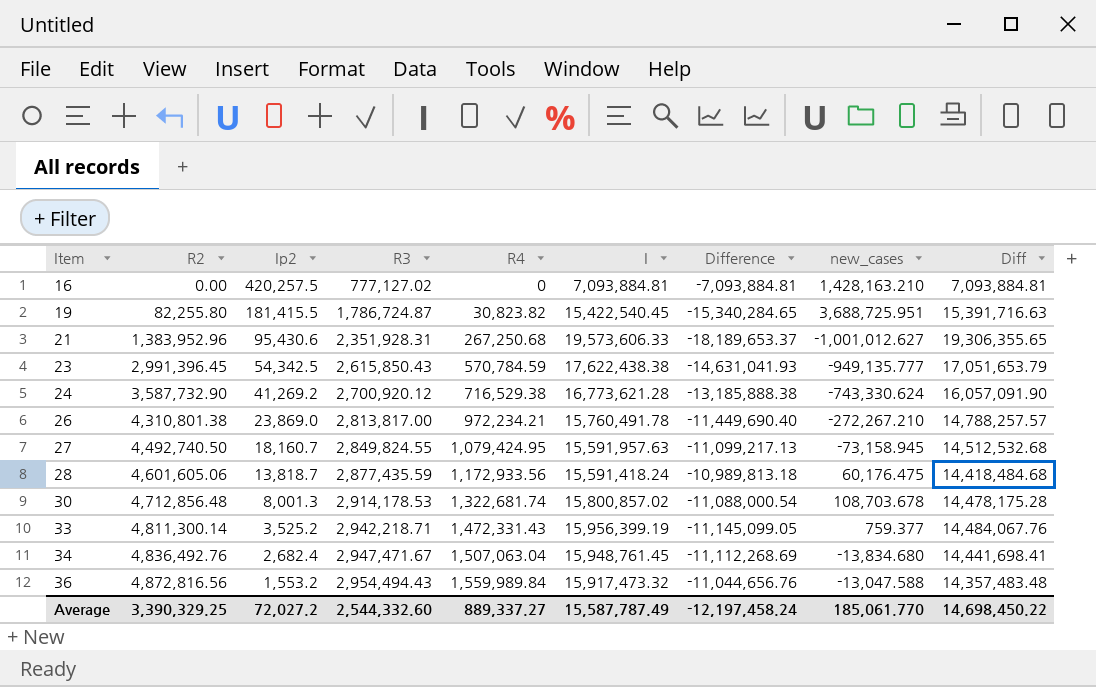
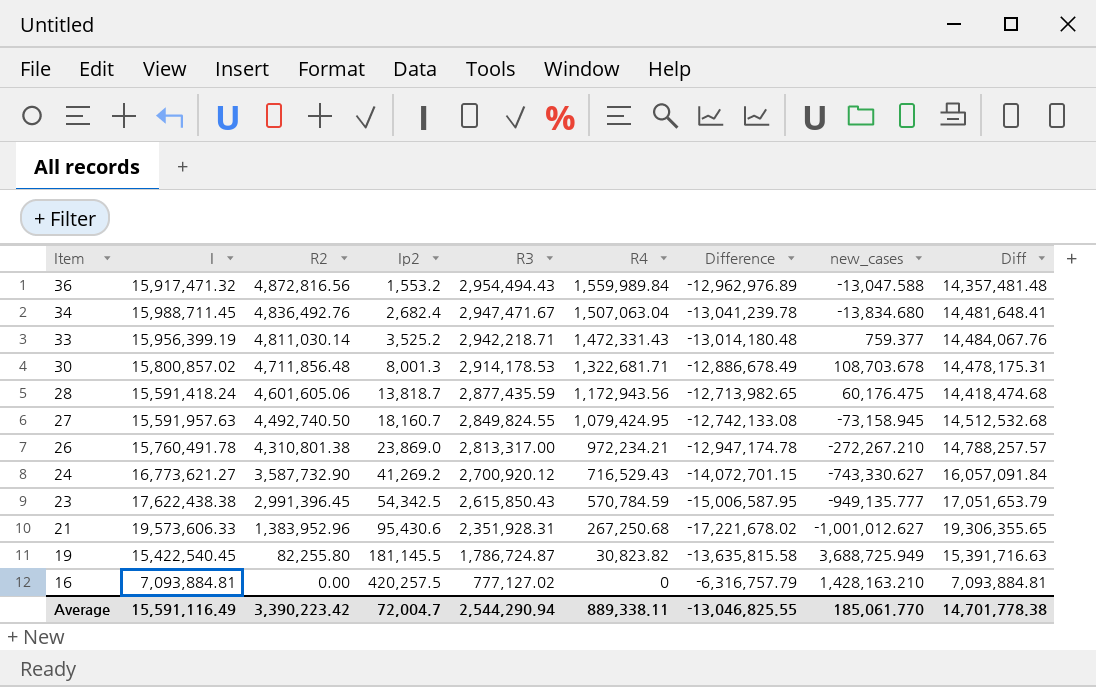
row order: Item ascending -> Item descending
column I | position: 6 -> 2
column Difference | formula: [R2] - [I] -> [R3] - [I]
36 | I: 15,917,473.32 -> 15,917,471.32
36 | Diff: 14,357,483.48 -> 14,357,481.48
34 | I: 15,948,761.45 -> 15,988,711.45
34 | Diff: 14,441,698.41 -> 14,481,648.41
33 | R2: 4,811,300.14 -> 4,811,030.14
30 | R2: 4,712,856.48 -> 4,711,856.48
30 | R4: 1,322,681.74 -> 1,322,681.71
30 | Diff: 14,478,175.28 -> 14,478,175.31
28 | R4: 1,172,933.56 -> 1,172,943.56
28 | Diff: 14,418,484.68 -> 14,418,474.68
26 | R3: 2,813,817.00 -> 2,813,317.00
24 | I: 16,773,621.28 -> 16,773,621.27
24 | R4: 716,529.38 -> 716,529.43
24 | new_cases: -743,330.624 -> -743,330.627
24 | Diff: 16,057,091.90 -> 16,057,091.84
19 | Ip2: 181,415.5 -> 181,145.5
19 | new_cases: 3,688,725.951 -> 3,688,725.949
Average | I: 15,587,787.49 -> 15,591,116.49
Average | R2: 3,390,329.25 -> 3,390,223.42
Average | Ip2: 72,027.2 -> 72,004.7
Average | R3: 2,544,332.60 -> 2,544,290.94
Average | R4: 889,337.27 -> 889,338.11
Average | Difference: -12,197,458.24 -> -13,046,825.55
Average | Diff: 14,698,450.22 -> 14,701,778.38

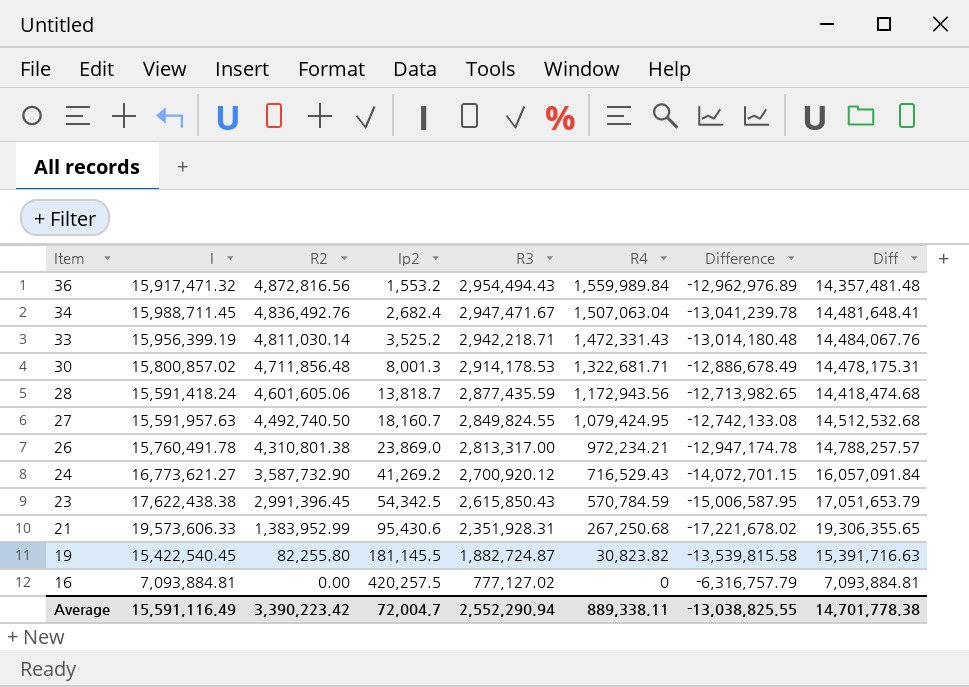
column new_cases | position: 8 -> none
21 | R2: 1,383,952.96 -> 1,383,952.99
19 | R3: 1,786,724.87 -> 1,882,724.87
19 | Difference: -13,635,815.58 -> -13,539,815.58
Average | R3: 2,544,290.94 -> 2,552,290.94
Average | Difference: -13,046,825.55 -> -13,038,825.55

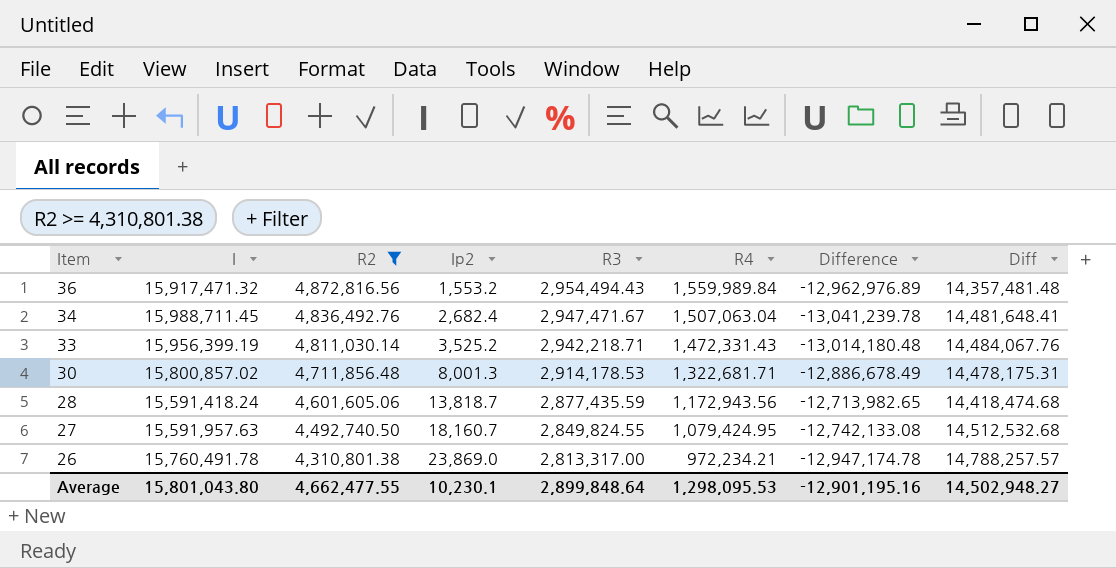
filter: none -> R2 >= 4,310,801.38
Average | I: 15,591,116.49 -> 15,801,043.80
Average | R2: 3,390,223.42 -> 4,662,477.55
Average | Ip2: 72,004.7 -> 10,230.1
Average | R3: 2,552,290.94 -> 2,899,848.64
Average | R4: 889,338.11 -> 1,298,095.53
Average | Difference: -13,038,825.55 -> -12,901,195.16
Average | Diff: 14,701,778.38 -> 14,502,948.27

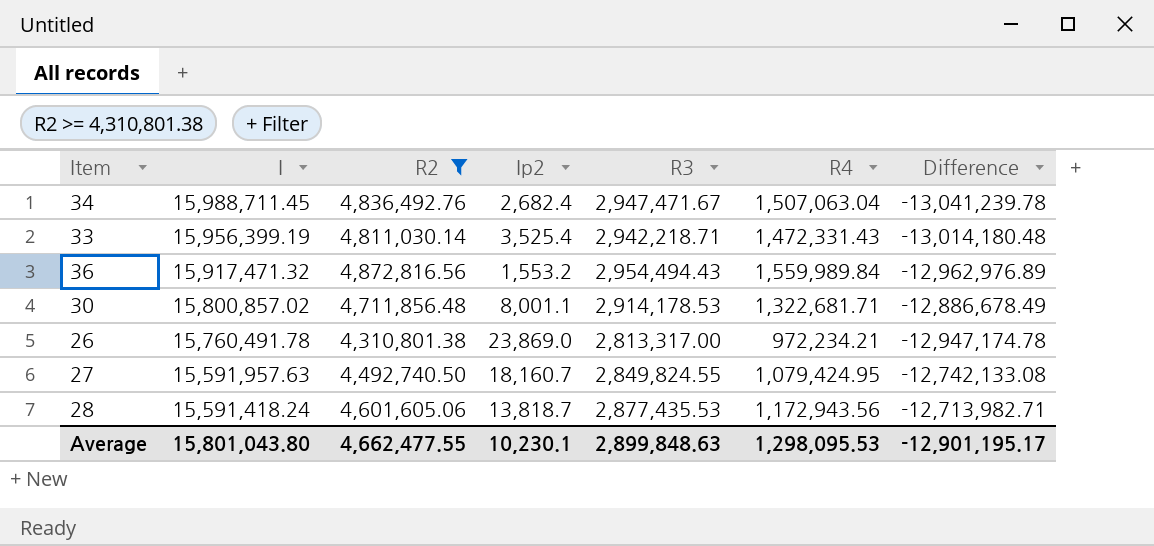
row order: Item descending -> I descending
column Diff | formula: [I] - [R4] -> none
33 | Ip2: 3,525.2 -> 3,525.4
30 | Ip2: 8,001.3 -> 8,001.1
28 | R3: 2,877,435.59 -> 2,877,435.53
28 | Difference: -12,713,982.65 -> -12,713,982.71
Average | R3: 2,899,848.64 -> 2,899,848.63
Average | Difference: -12,901,195.16 -> -12,901,195.17

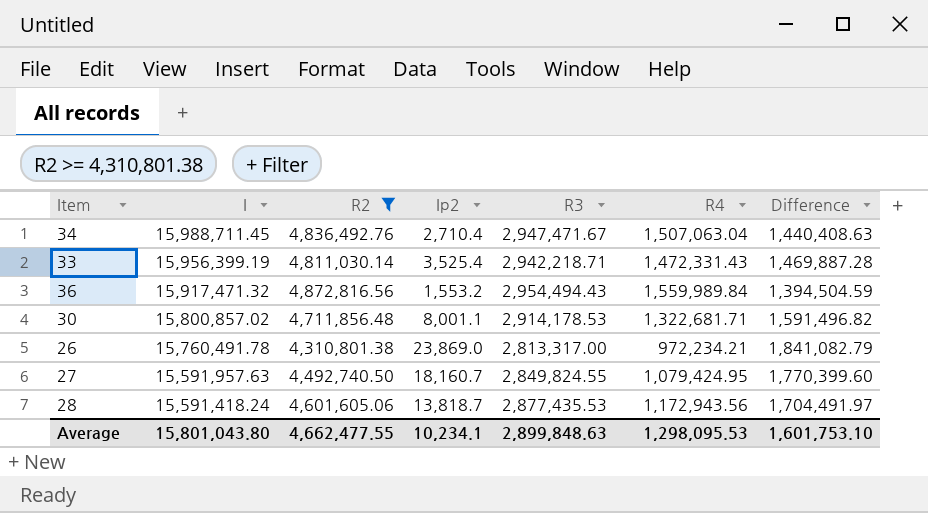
column Difference | formula: [R3] - [I] -> [R3] - [R4]
34 | Ip2: 2,682.4 -> 2,710.4
Average | Ip2: 10,230.1 -> 10,234.1
Average | Difference: -12,901,195.17 -> 1,601,753.10

